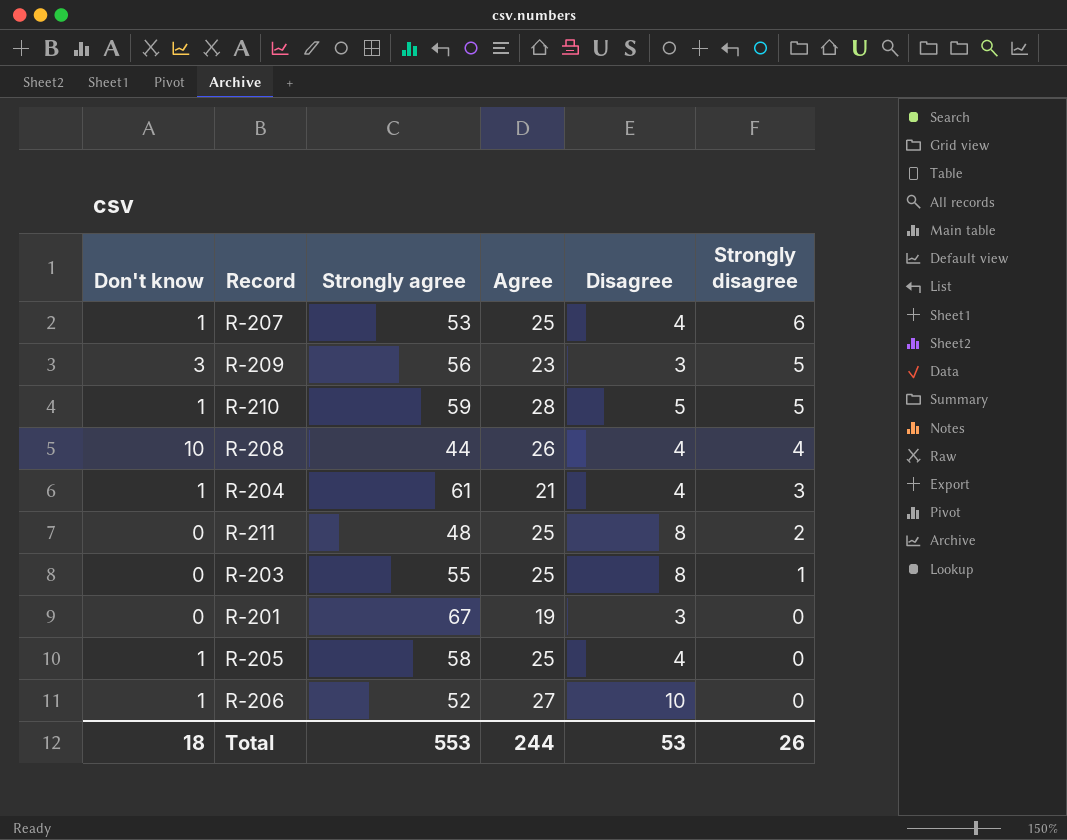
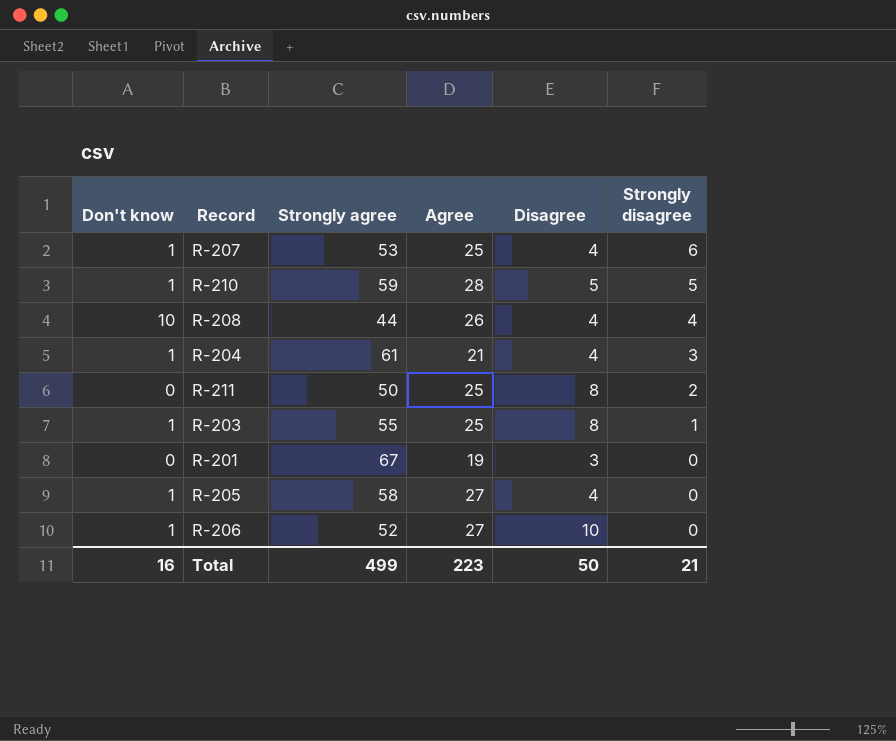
row R-209: 3 | 56 | 23 | 3 | 5 -> none
R-211 | Strongly agree: 48 -> 50
R-203 | Don't know: 0 -> 1
R-205 | Agree: 25 -> 27
Total | Don't know: 18 -> 16
Total | Strongly agree: 553 -> 499
Total | Agree: 244 -> 223
Total | Disagree: 53 -> 50
Total | Strongly disagree: 26 -> 21

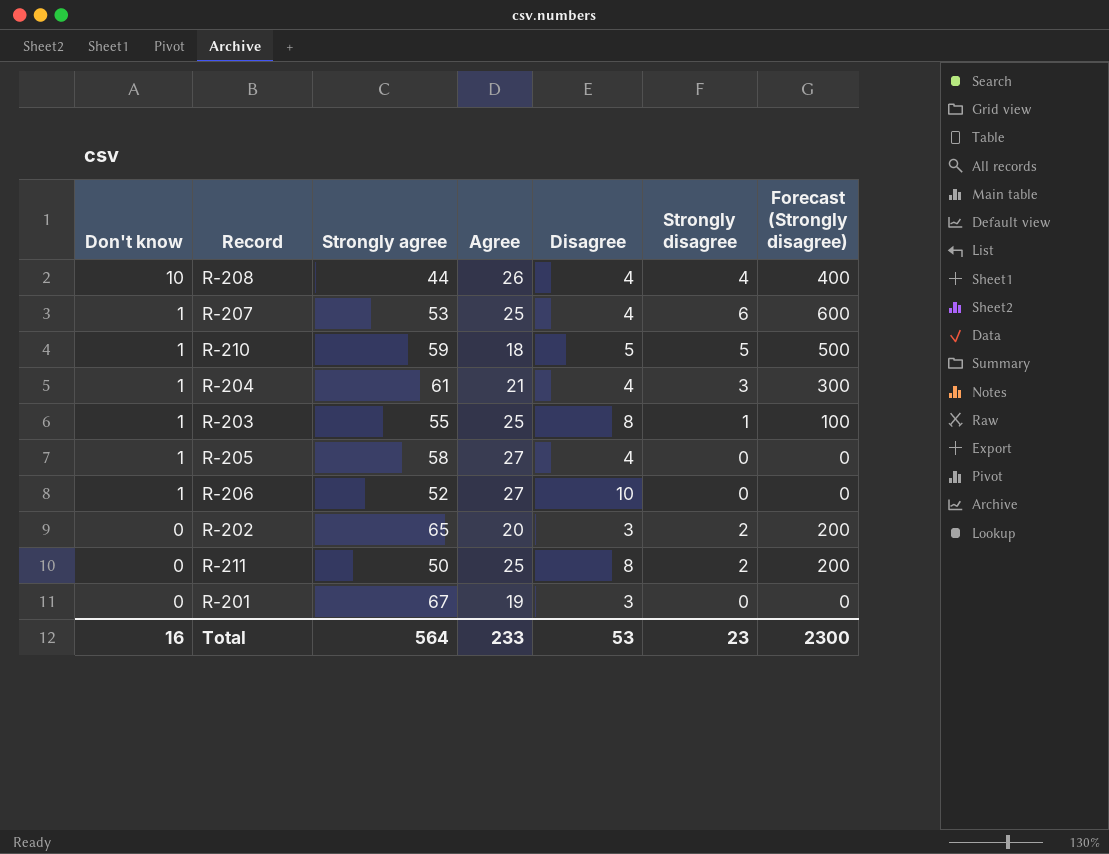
row order: Strongly disagree descending -> Don't know descending
column Forecast (Strongly disagree) | formula: none -> [Strongly disagree] * 100
R-210 | Agree: 28 -> 18
row R-202: none -> 0 | 65 | 20 | 3 | 2 | 200
Total | Strongly agree: 499 -> 564
Total | Agree: 223 -> 233
Total | Disagree: 50 -> 53
Total | Strongly disagree: 21 -> 23

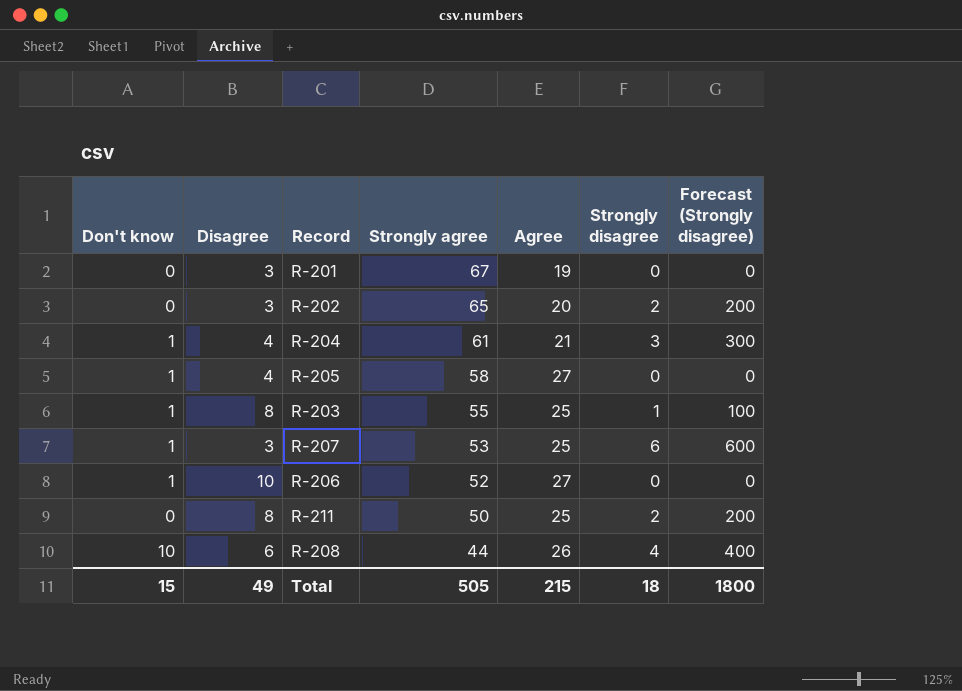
row order: Don't know descending -> Strongly agree descending
column Disagree | position: 5 -> 2
row R-210: 1 | 59 | 18 | 5 | 5 | 500 -> none
R-207 | Disagree: 4 -> 3
R-208 | Disagree: 4 -> 6
Total | Don't know: 16 -> 15
Total | Disagree: 53 -> 49
Total | Strongly agree: 564 -> 505
Total | Agree: 233 -> 215
Total | Strongly disagree: 23 -> 18
Total | Forecast (Strongly disagree): 2300 -> 1800

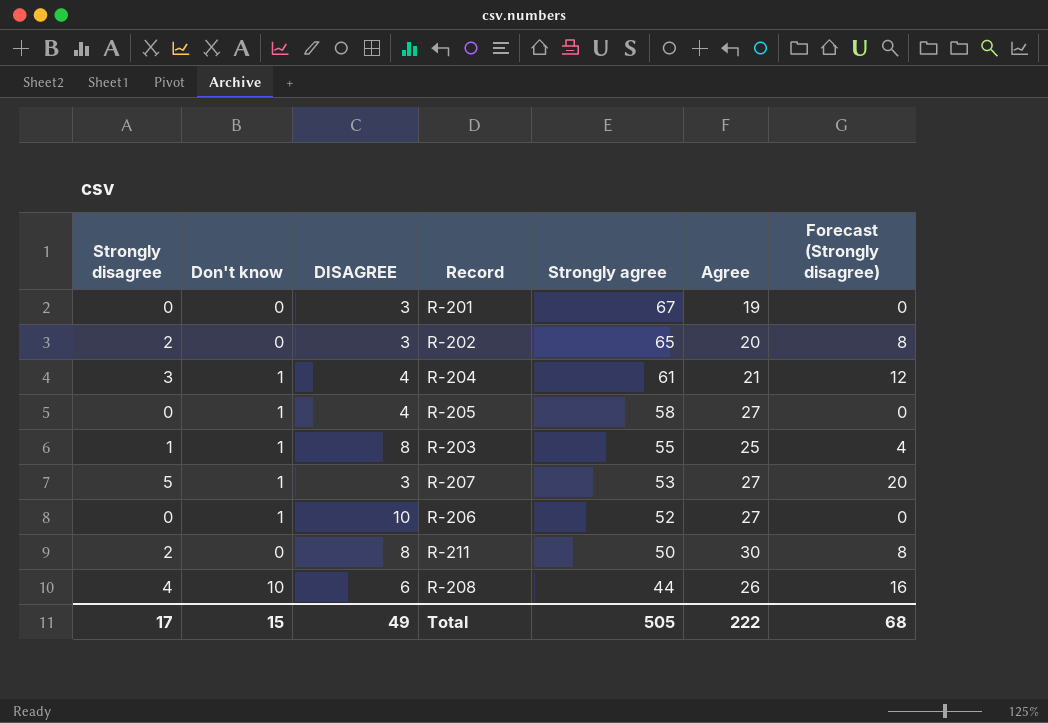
column Strongly disagree | position: 6 -> 1
column name: Disagree -> DISAGREE
column Forecast (Strongly disagree) | formula: [Strongly disagree] * 100 -> [Strongly disagree] * 4
R-207 | Strongly disagree: 6 -> 5
R-207 | Agree: 25 -> 27
R-211 | Agree: 25 -> 30
Total | Strongly disagree: 18 -> 17
Total | Agree: 215 -> 222
Total | Forecast (Strongly disagree): 1800 -> 68

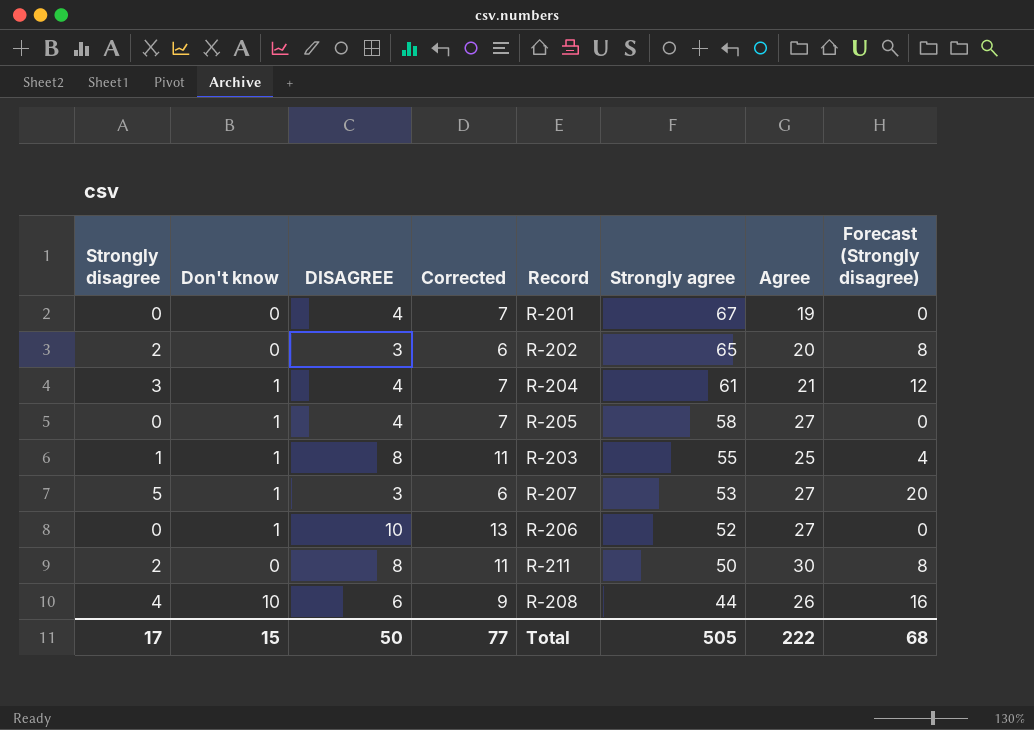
column Corrected | formula: none -> [DISAGREE] + 3
R-201 | DISAGREE: 3 -> 4
Total | DISAGREE: 49 -> 50

